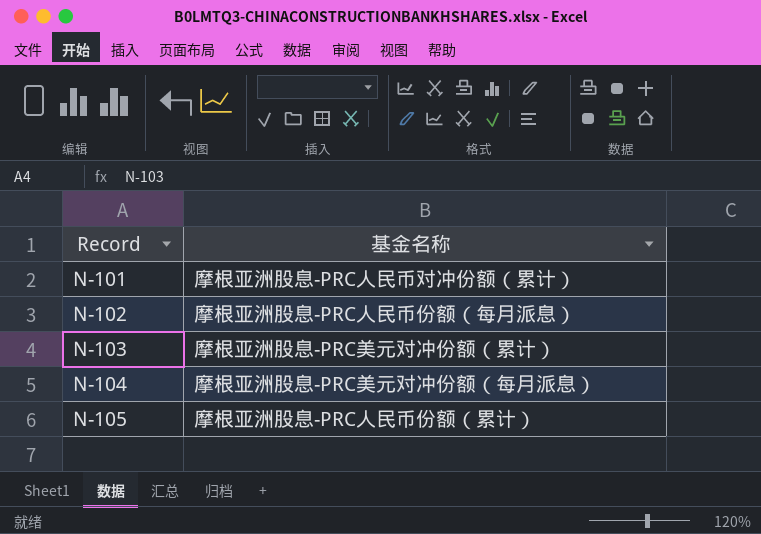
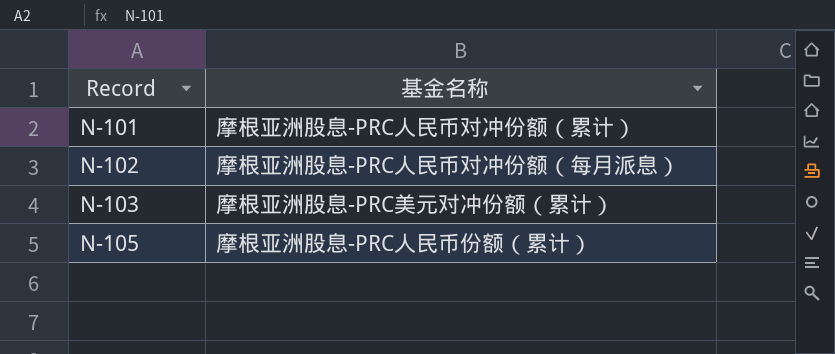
row N-104: 摩根亚洲股息-PRC美元对冲份额（每月派息） -> none
N-102 | 基金名称: 摩根亚洲股息-PRC人民币份额（每月派息） -> 摩根亚洲股息-PRC人民币对冲份额（每月派息）

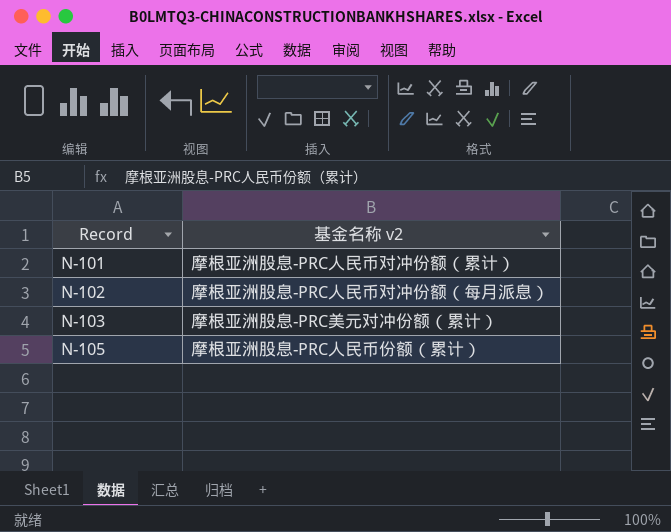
column name: 基金名称 -> 基金名称 v2

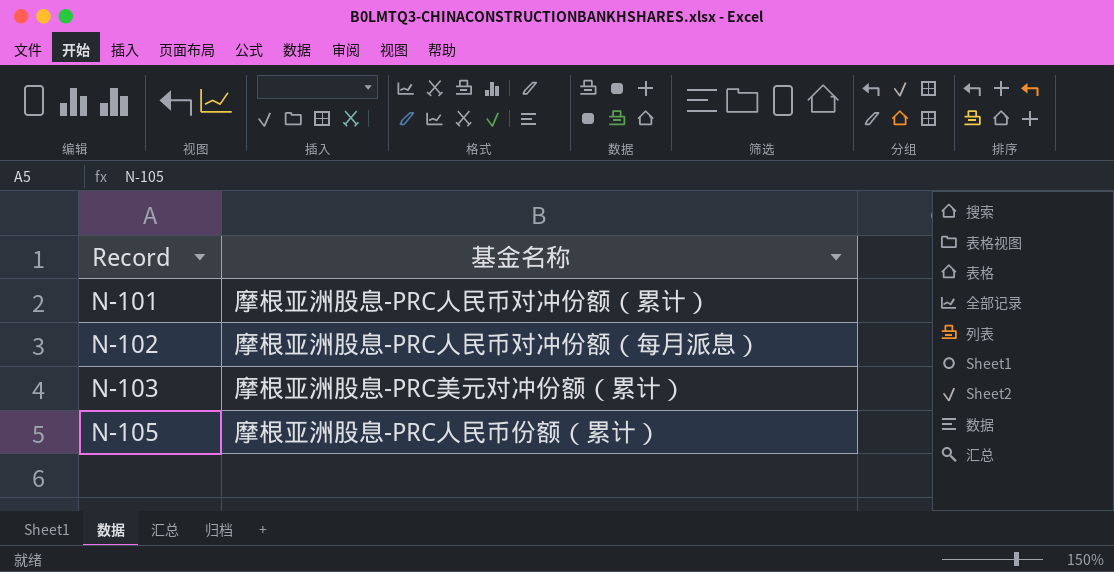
column name: 基金名称 v2 -> 基金名称

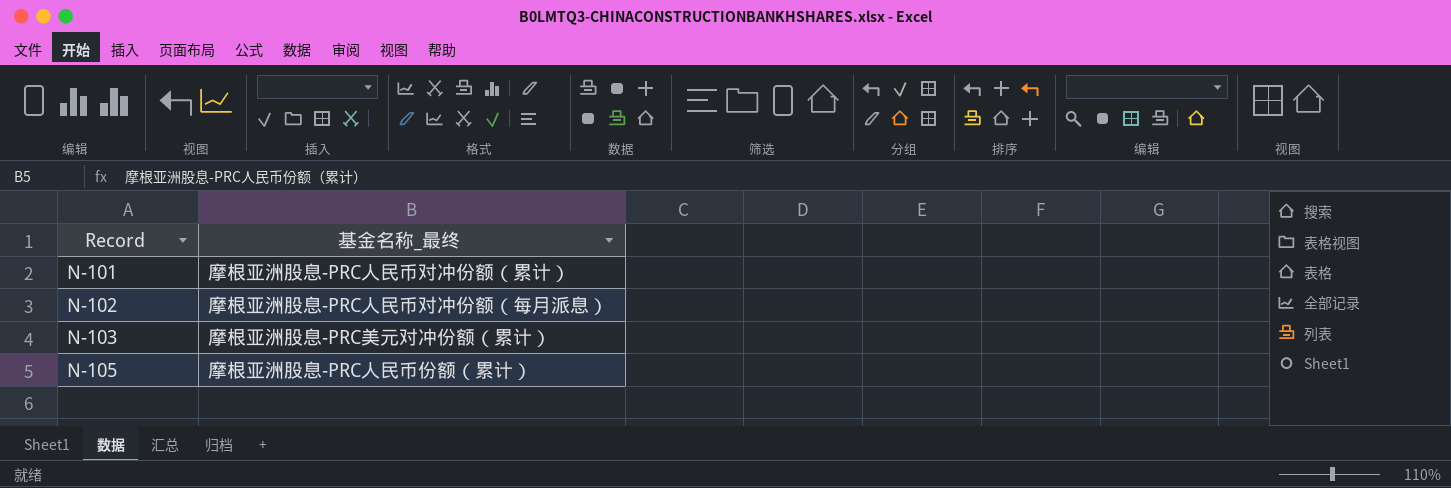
column name: 基金名称 -> 基金名称_最终

